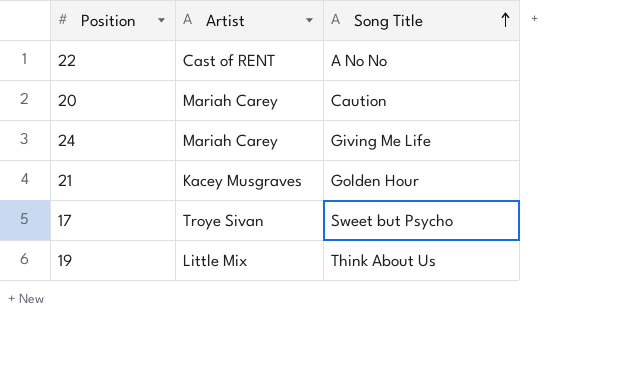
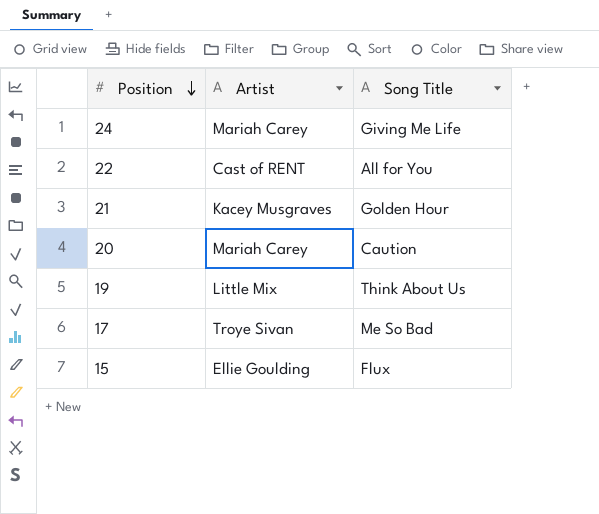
row order: Song Title ascending -> Position descending
22 | Song Title: A No No -> All for You
17 | Song Title: Sweet but Psycho -> Me So Bad
row 15: none -> Ellie Goulding | Flux

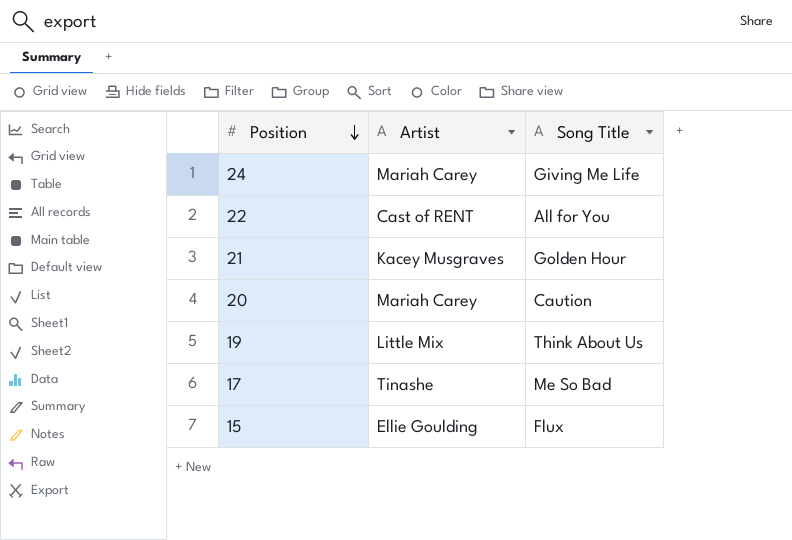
17 | Artist: Troye Sivan -> Tinashe

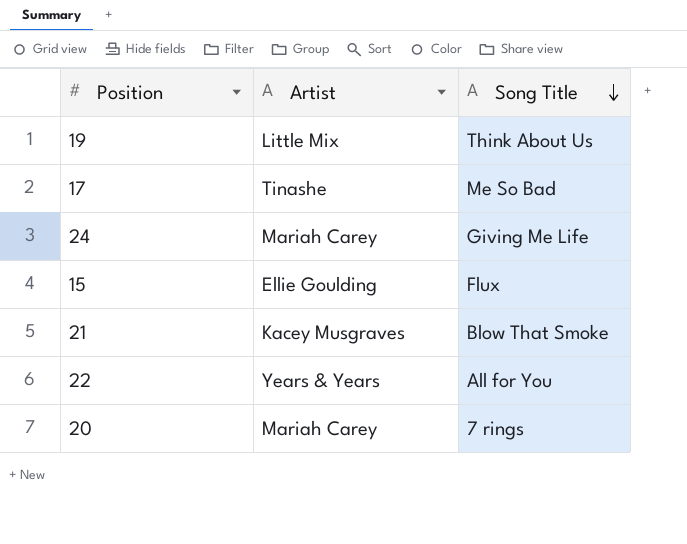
row order: Position descending -> Song Title descending
21 | Song Title: Golden Hour -> Blow That Smoke
22 | Artist: Cast of RENT -> Years & Years
20 | Song Title: Caution -> 7 rings

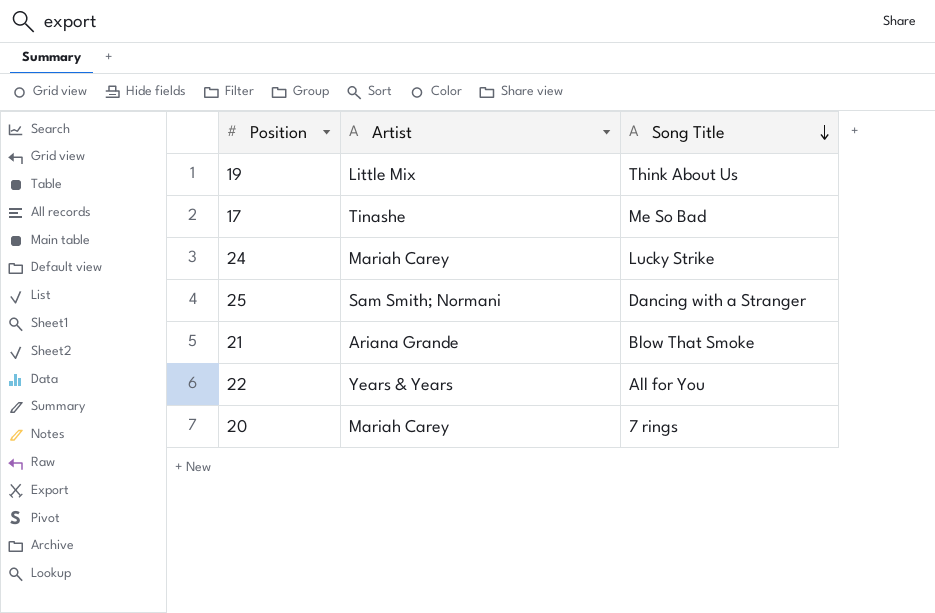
row 15: Ellie Goulding | Flux -> none
24 | Song Title: Giving Me Life -> Lucky Strike
row 25: none -> Sam Smith; Normani | Dancing with a Stranger
21 | Artist: Kacey Musgraves -> Ariana Grande

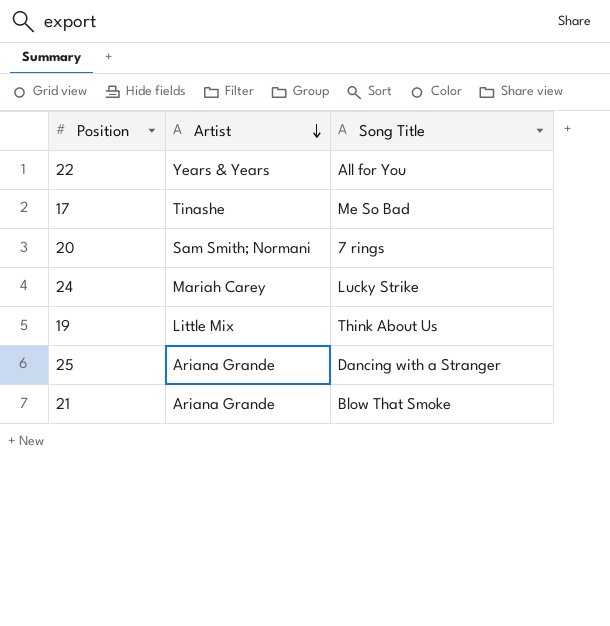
row order: Song Title descending -> Artist descending
20 | Artist: Mariah Carey -> Sam Smith; Normani
25 | Artist: Sam Smith; Normani -> Ariana Grande

